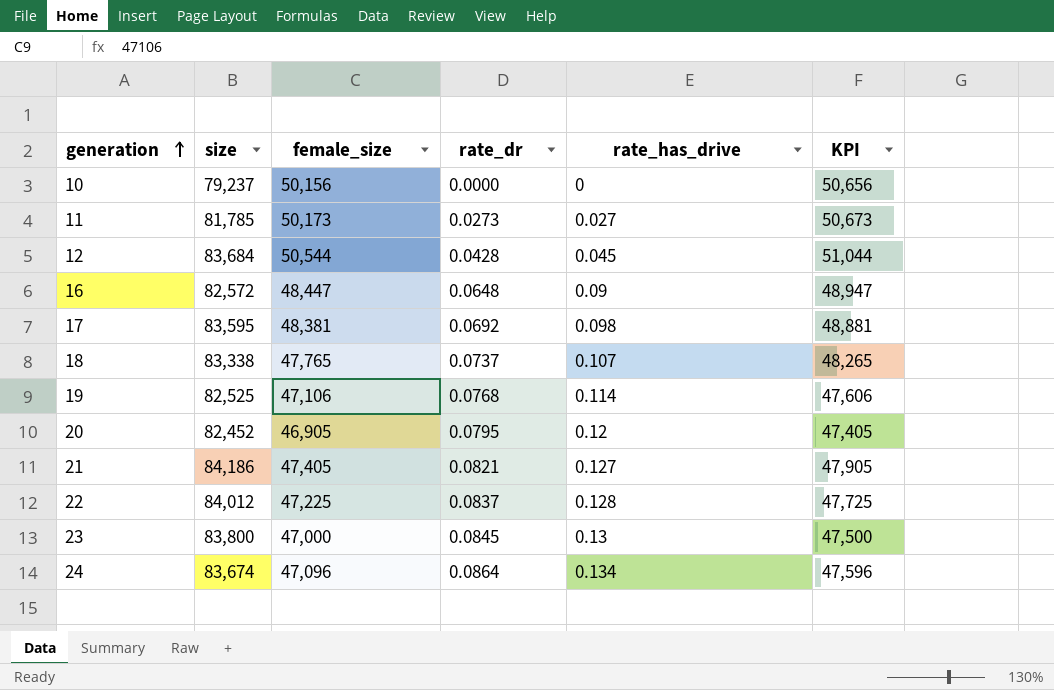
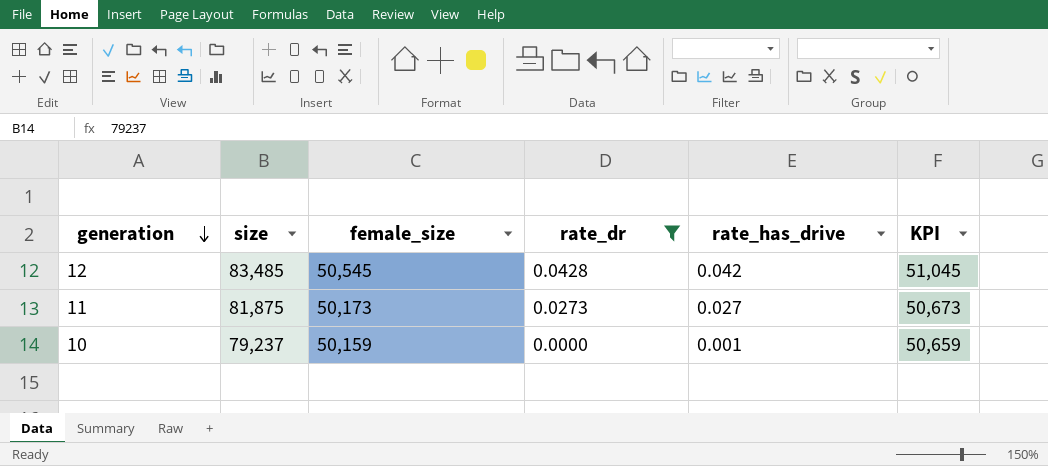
filter: none -> rate_dr <= 0.0428
row order: generation ascending -> generation descending
12 | size: 83,684 -> 83,485
12 | female_size: 50,544 -> 50,545
12 | rate_has_drive: 0.045 -> 0.042
12 | KPI: 51,044 -> 51,045
11 | size: 81,785 -> 81,875
10 | female_size: 50,156 -> 50,159
10 | rate_has_drive: 0 -> 0.001
10 | KPI: 50,656 -> 50,659

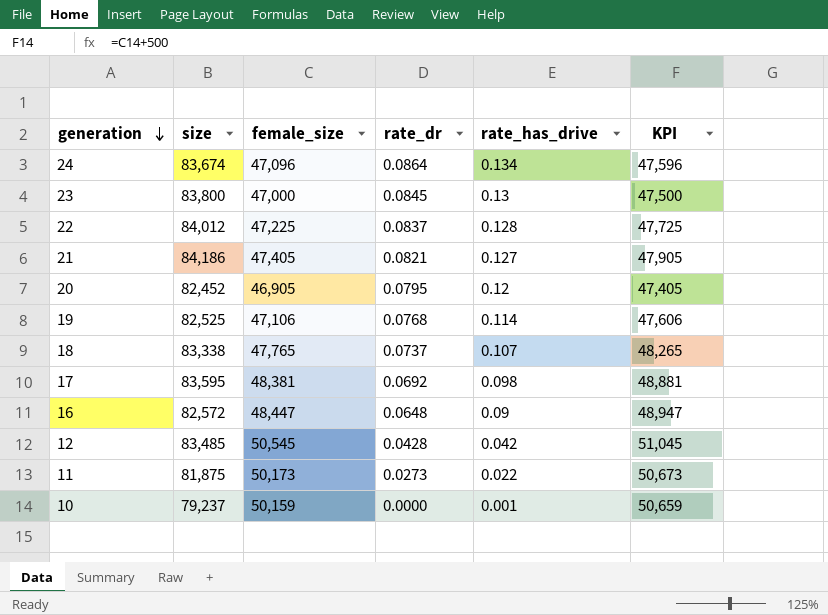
filter: rate_dr <= 0.0428 -> none
11 | rate_has_drive: 0.027 -> 0.022

